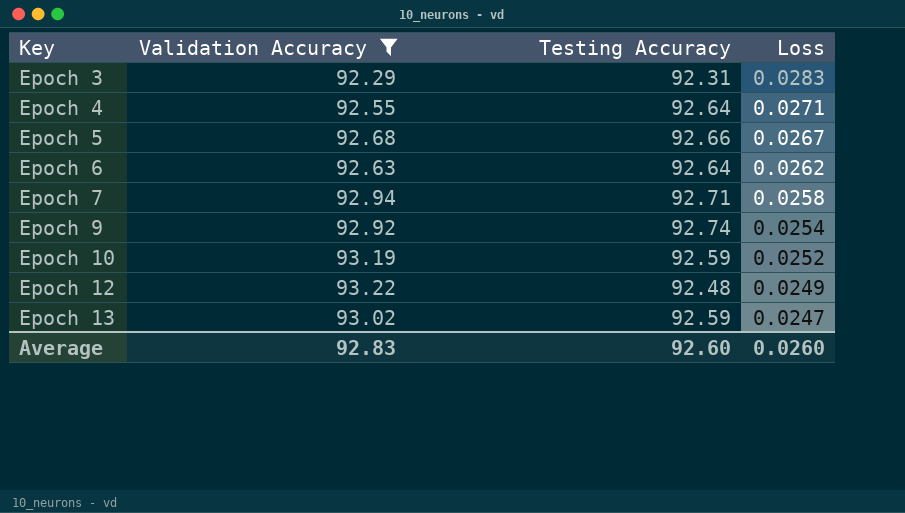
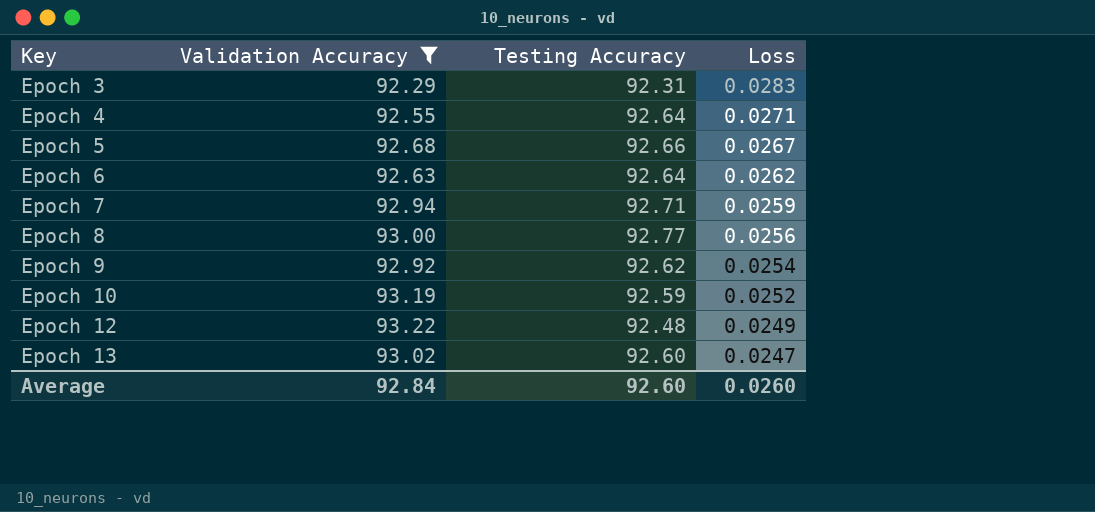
Epoch 7 | Loss: 0.0258 -> 0.0259
row Epoch 8: none -> 93.00 | 92.77 | 0.0256
Epoch 9 | Testing Accuracy: 92.74 -> 92.62
Epoch 13 | Testing Accuracy: 92.59 -> 92.60
Average | Validation Accuracy: 92.83 -> 92.84

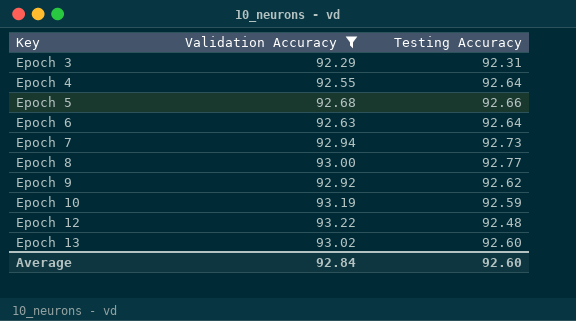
column Loss | position: 4 -> none
Epoch 7 | Testing Accuracy: 92.71 -> 92.73

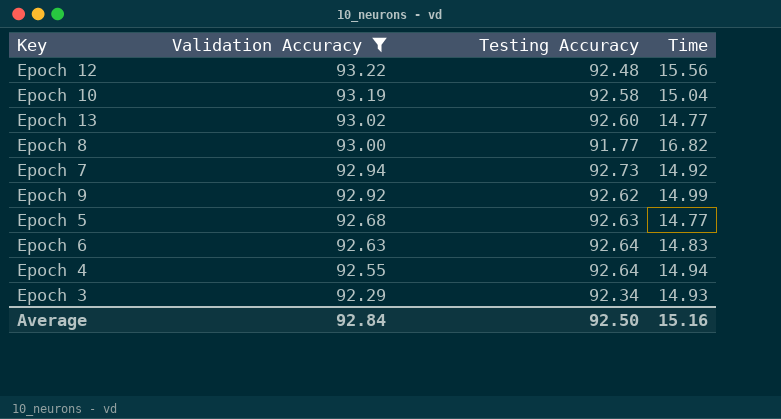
row order: Key ascending -> Validation Accuracy descending
column Time | position: none -> 4
Epoch 10 | Testing Accuracy: 92.59 -> 92.58
Epoch 8 | Testing Accuracy: 92.77 -> 91.77
Epoch 5 | Testing Accuracy: 92.66 -> 92.63
Epoch 3 | Testing Accuracy: 92.31 -> 92.34
Average | Testing Accuracy: 92.60 -> 92.50

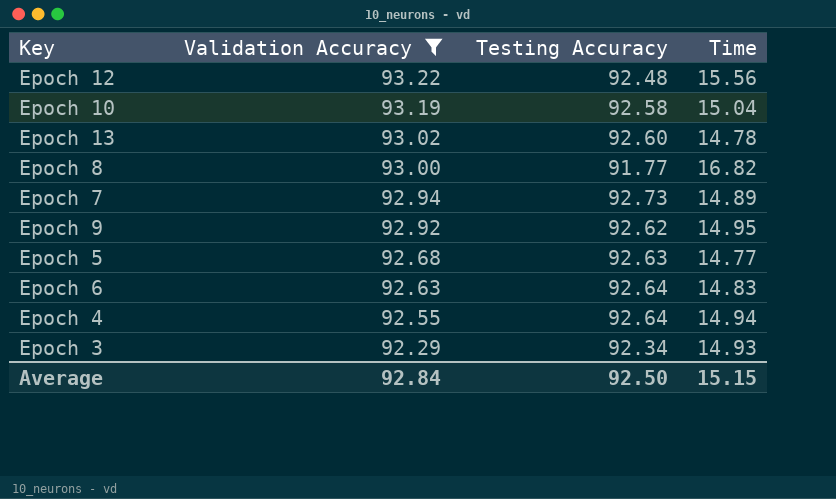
Epoch 13 | Time: 14.77 -> 14.78
Epoch 7 | Time: 14.92 -> 14.89
Epoch 9 | Time: 14.99 -> 14.95
Average | Time: 15.16 -> 15.15

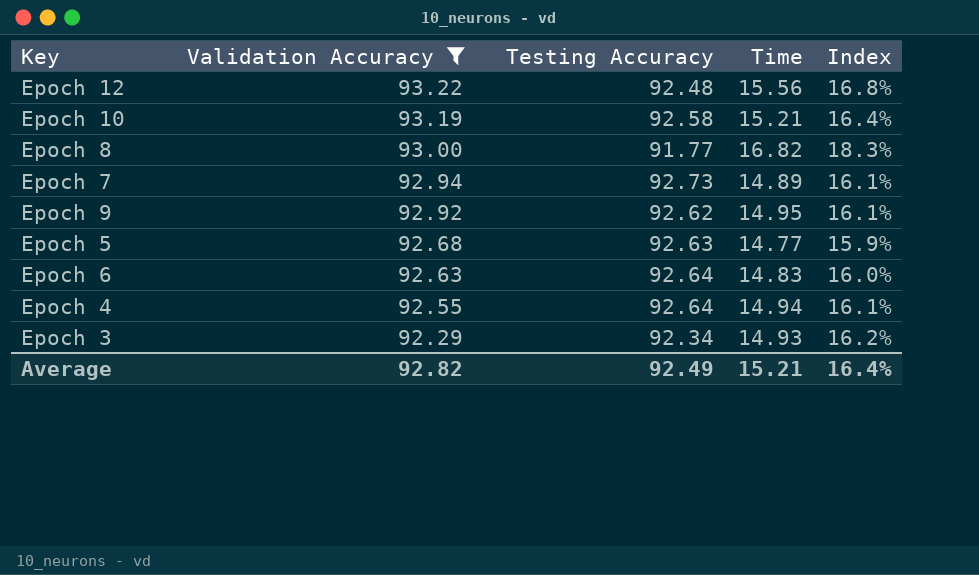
column Index | formula: none -> [Time] / [Testing Accuracy]
row Epoch 13: 93.02 | 92.60 | 14.78 -> none
Epoch 10 | Time: 15.04 -> 15.21
Average | Validation Accuracy: 92.84 -> 92.82
Average | Testing Accuracy: 92.50 -> 92.49
Average | Time: 15.15 -> 15.21

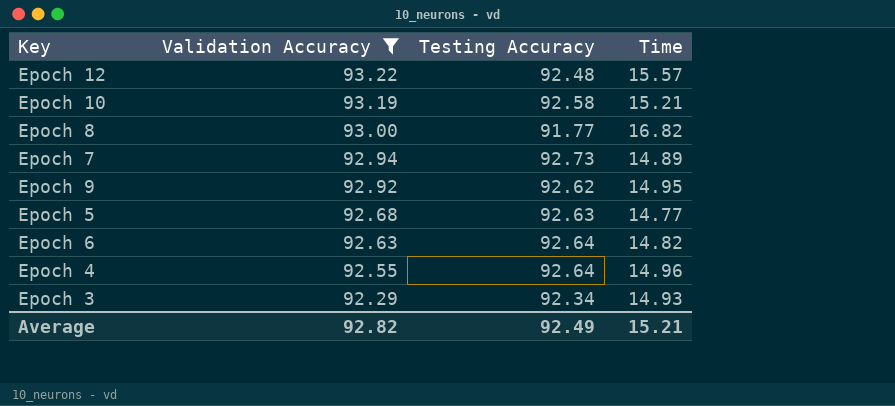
column Index | formula: [Time] / [Testing Accuracy] -> none
Epoch 12 | Time: 15.56 -> 15.57
Epoch 6 | Time: 14.83 -> 14.82
Epoch 4 | Time: 14.94 -> 14.96

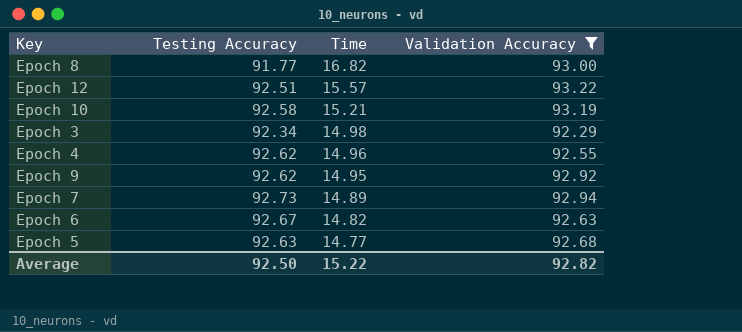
row order: Validation Accuracy descending -> Time descending
column Validation Accuracy | position: 2 -> 4
Epoch 12 | Testing Accuracy: 92.48 -> 92.51
Epoch 3 | Time: 14.93 -> 14.98
Epoch 4 | Testing Accuracy: 92.64 -> 92.62
Epoch 6 | Testing Accuracy: 92.64 -> 92.67
Average | Testing Accuracy: 92.49 -> 92.50
Average | Time: 15.21 -> 15.22

